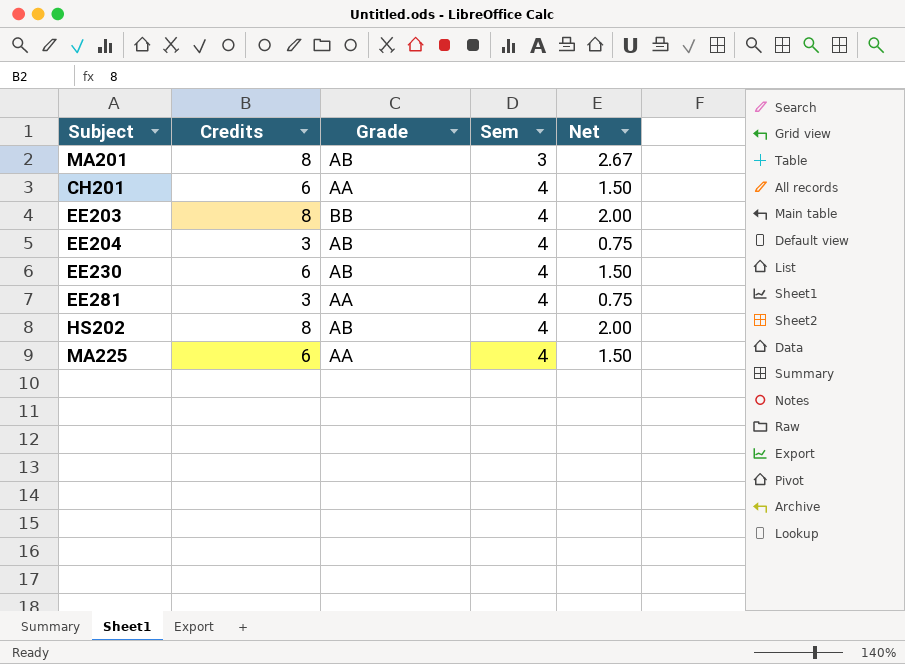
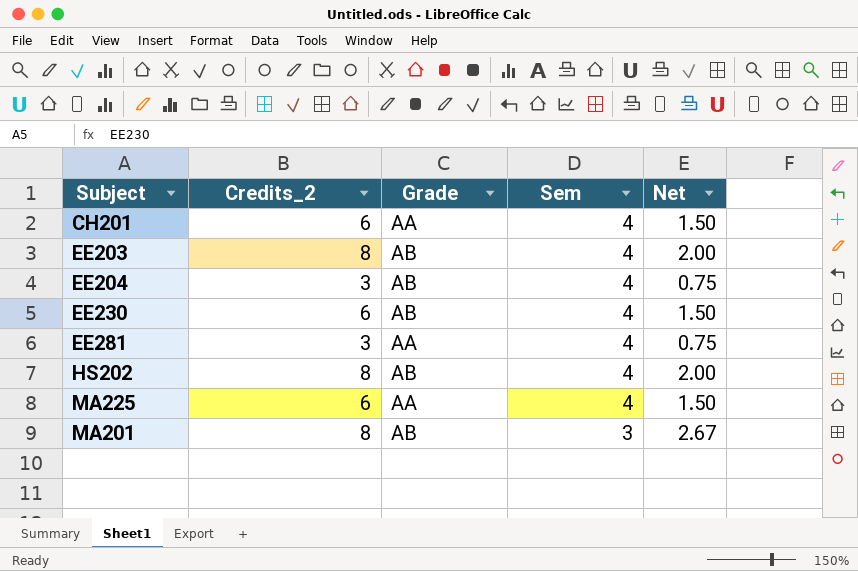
row order: Sem ascending -> Sem descending
column name: Credits -> Credits_2
EE203 | Grade: BB -> AB

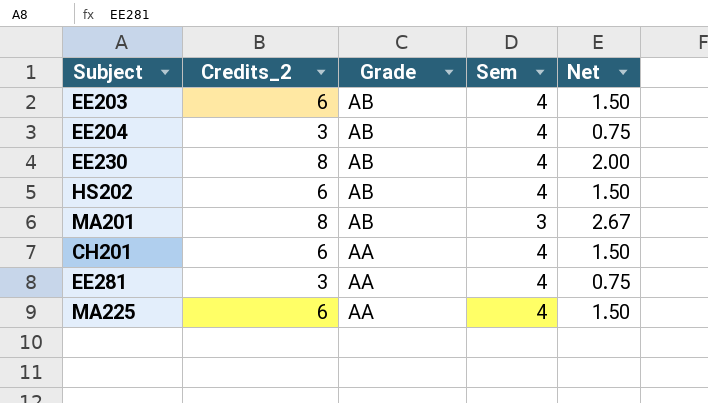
row order: Sem descending -> Grade descending
EE203 | Credits_2: 8 -> 6
EE203 | Net: 2.00 -> 1.50
EE230 | Credits_2: 6 -> 8
EE230 | Net: 1.50 -> 2.00
HS202 | Credits_2: 8 -> 6
HS202 | Net: 2.00 -> 1.50

